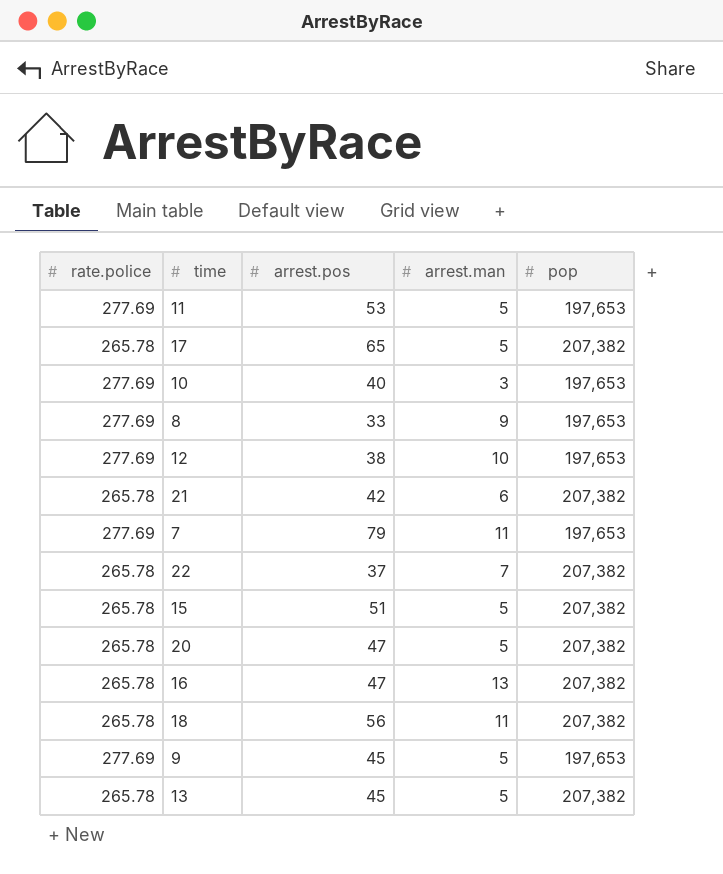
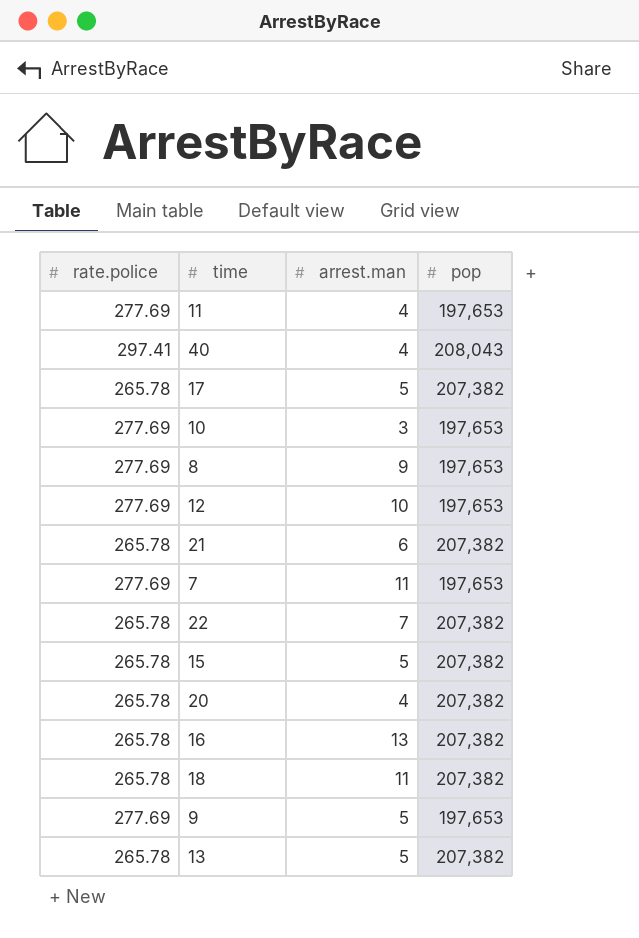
column arrest.pos | position: 3 -> none
11 | arrest.man: 5 -> 4
row 40: none -> 297.41 | 4 | 208,043
20 | arrest.man: 5 -> 4

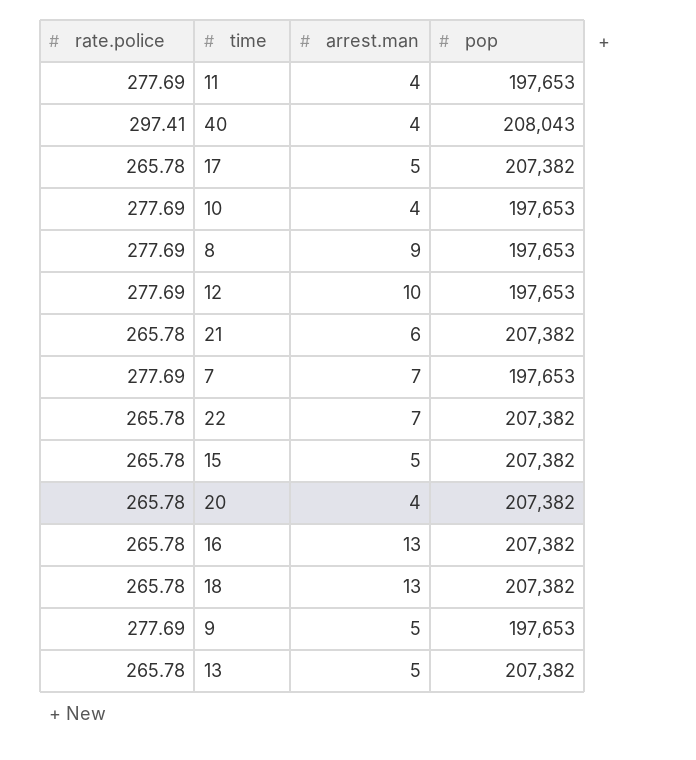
10 | arrest.man: 3 -> 4
7 | arrest.man: 11 -> 7
18 | arrest.man: 11 -> 13

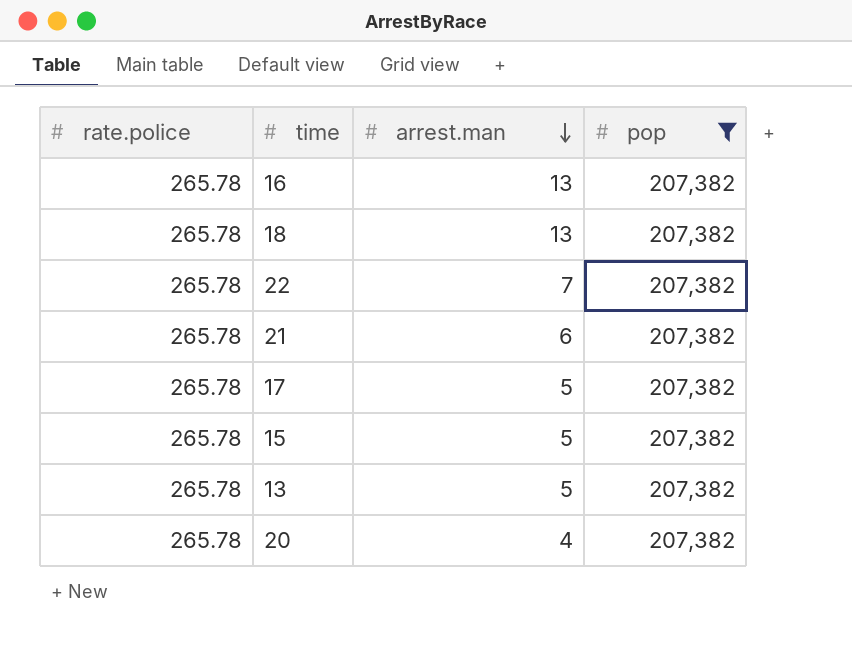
filter: none -> pop = 207,382
row order: none -> arrest.man descending

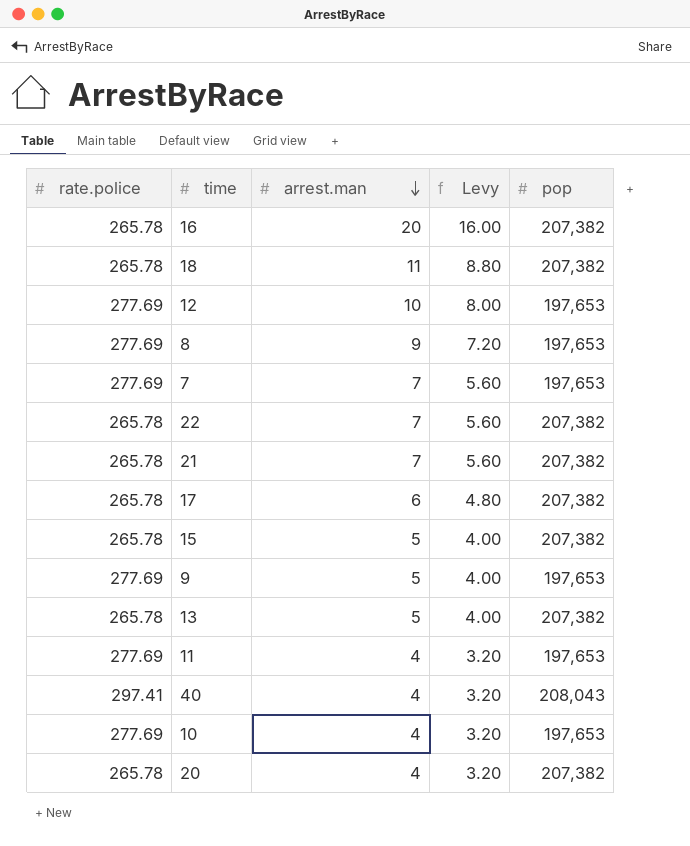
filter: pop = 207,382 -> none
column Levy | formula: none -> [arrest.man] * 0.8
16 | arrest.man: 13 -> 20
18 | arrest.man: 13 -> 11
21 | arrest.man: 6 -> 7
17 | arrest.man: 5 -> 6

